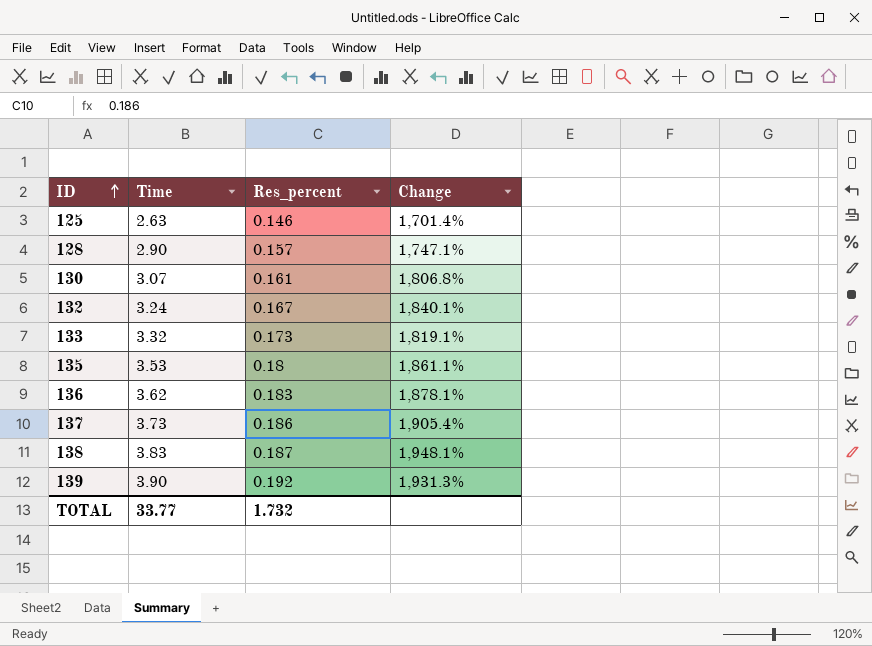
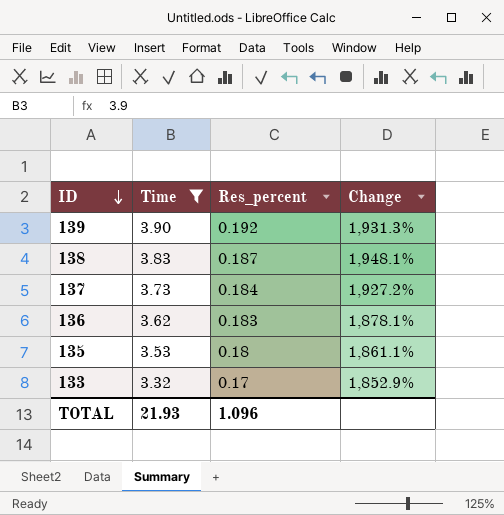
filter: none -> Time >= 3.32
row order: ID ascending -> ID descending
137 | Res_percent: 0.186 -> 0.184
137 | Change: 1,905.4% -> 1,927.2%
133 | Res_percent: 0.173 -> 0.17
133 | Change: 1,819.1% -> 1,852.9%
TOTAL | Time: 33.77 -> 21.93
TOTAL | Res_percent: 1.732 -> 1.096

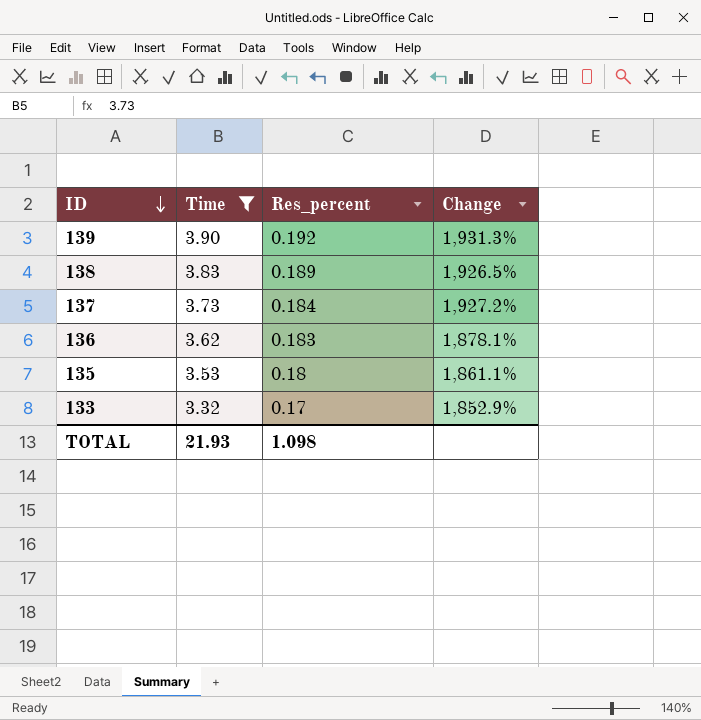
138 | Res_percent: 0.187 -> 0.189
138 | Change: 1,948.1% -> 1,926.5%
TOTAL | Res_percent: 1.096 -> 1.098

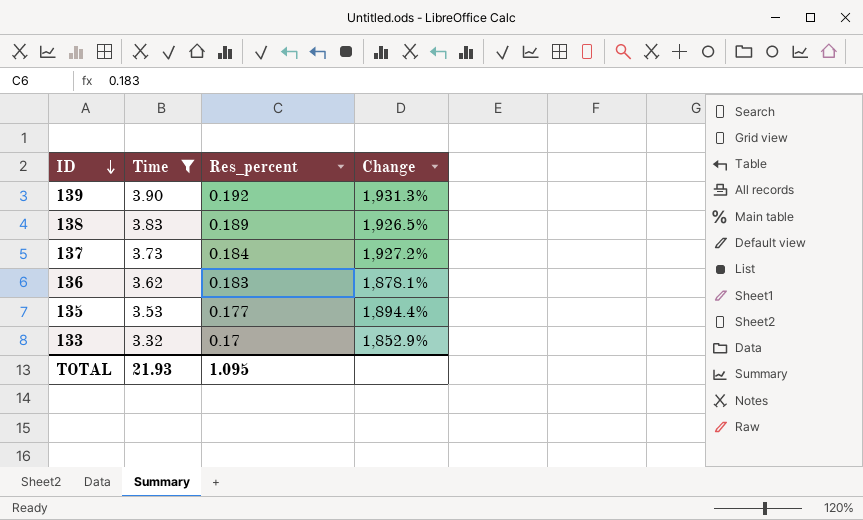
135 | Res_percent: 0.18 -> 0.177
135 | Change: 1,861.1% -> 1,894.4%
TOTAL | Res_percent: 1.098 -> 1.095

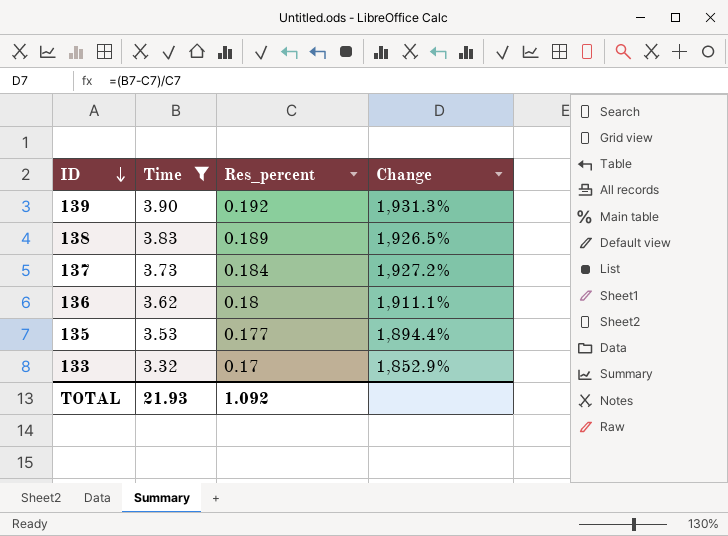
136 | Res_percent: 0.183 -> 0.18
136 | Change: 1,878.1% -> 1,911.1%
TOTAL | Res_percent: 1.095 -> 1.092

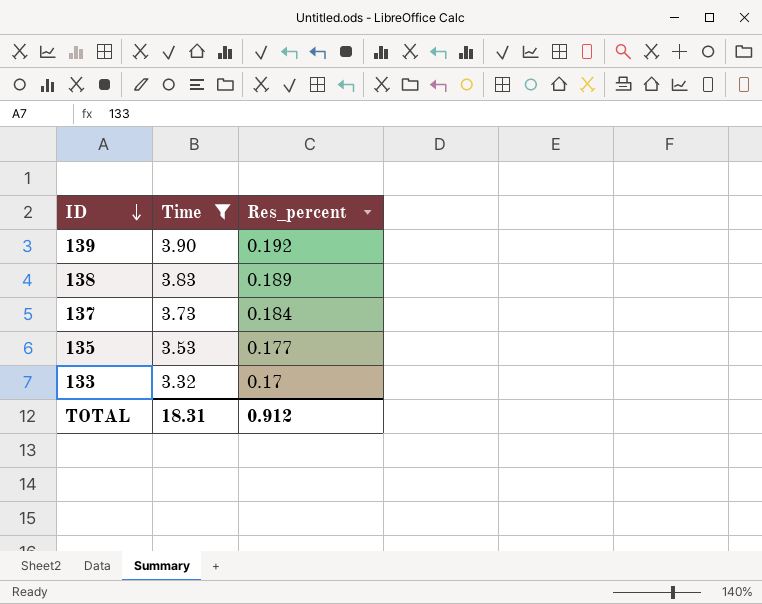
column Change | formula: ([Time] - [Res_percent]) / [Res_percent] -> none
row 136: 3.62 | 0.18 | 1,911.1% -> none
TOTAL | Time: 21.93 -> 18.31
TOTAL | Res_percent: 1.092 -> 0.912

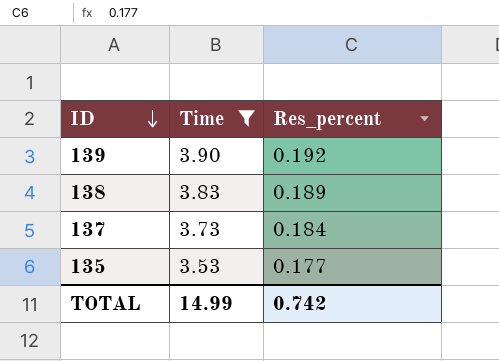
row 133: 3.32 | 0.17 -> none
TOTAL | Time: 18.31 -> 14.99
TOTAL | Res_percent: 0.912 -> 0.742

